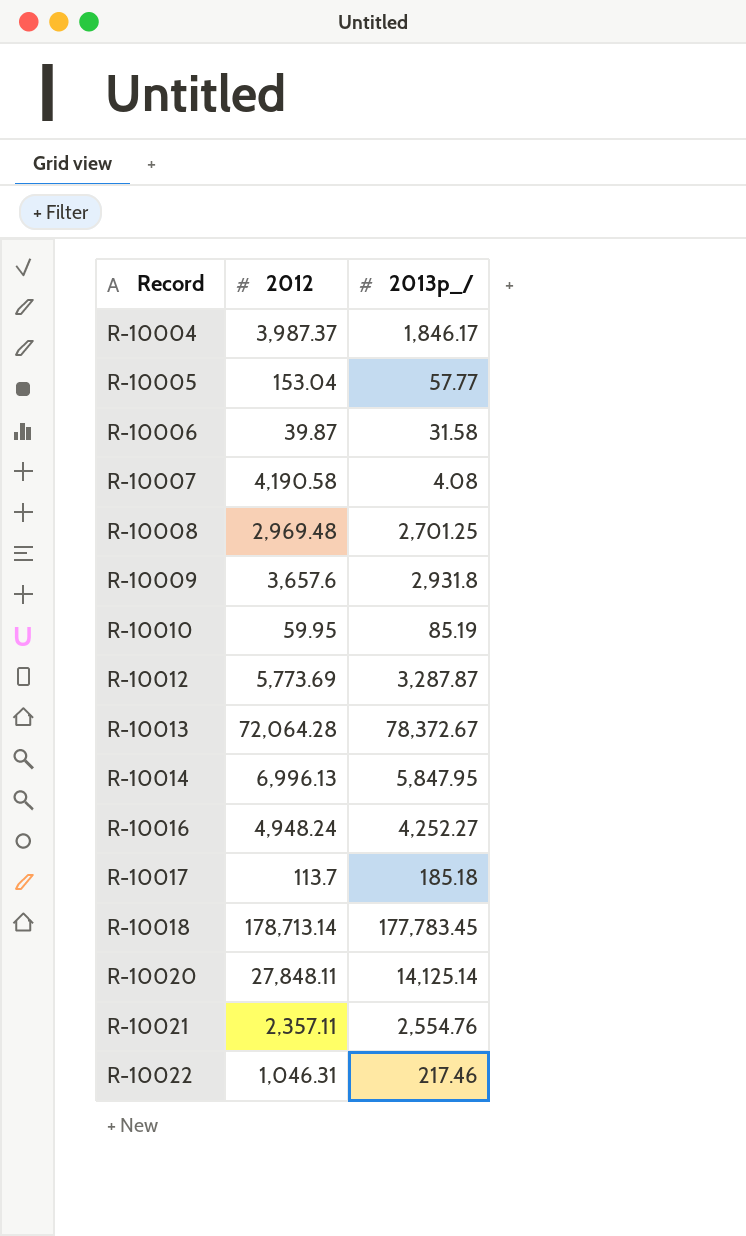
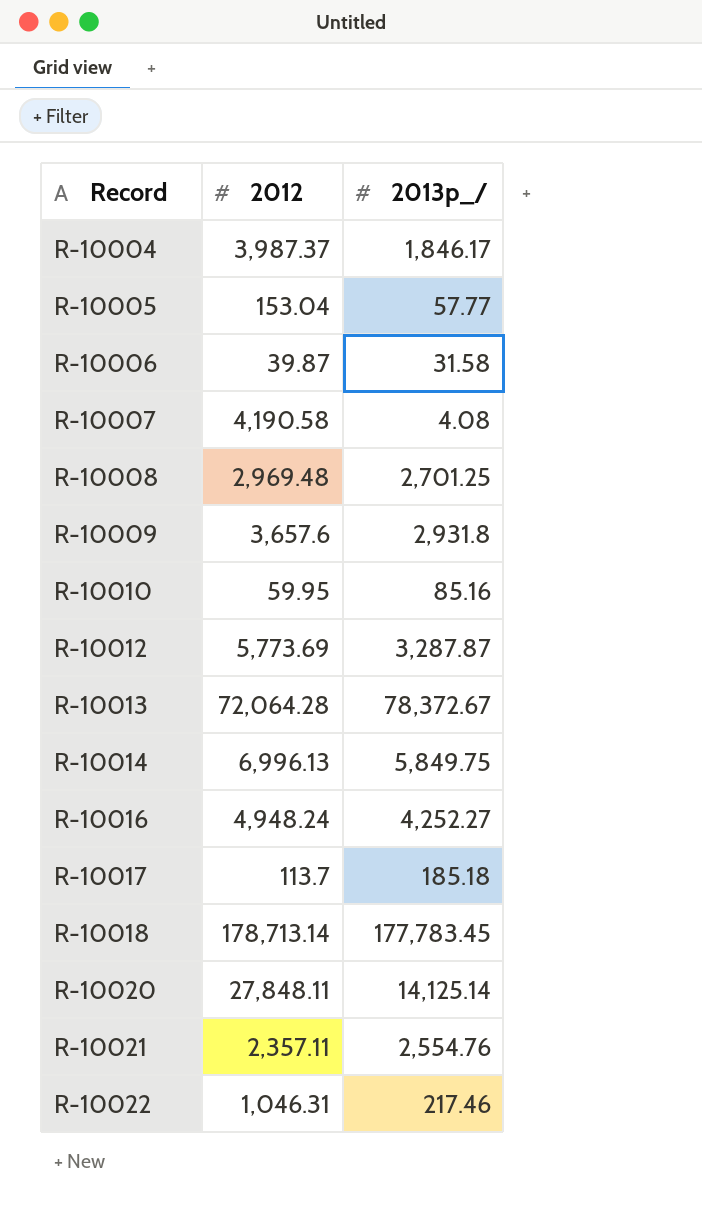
R-10010 | 2013p_/: 85.19 -> 85.16
R-10014 | 2013p_/: 5,847.95 -> 5,849.75

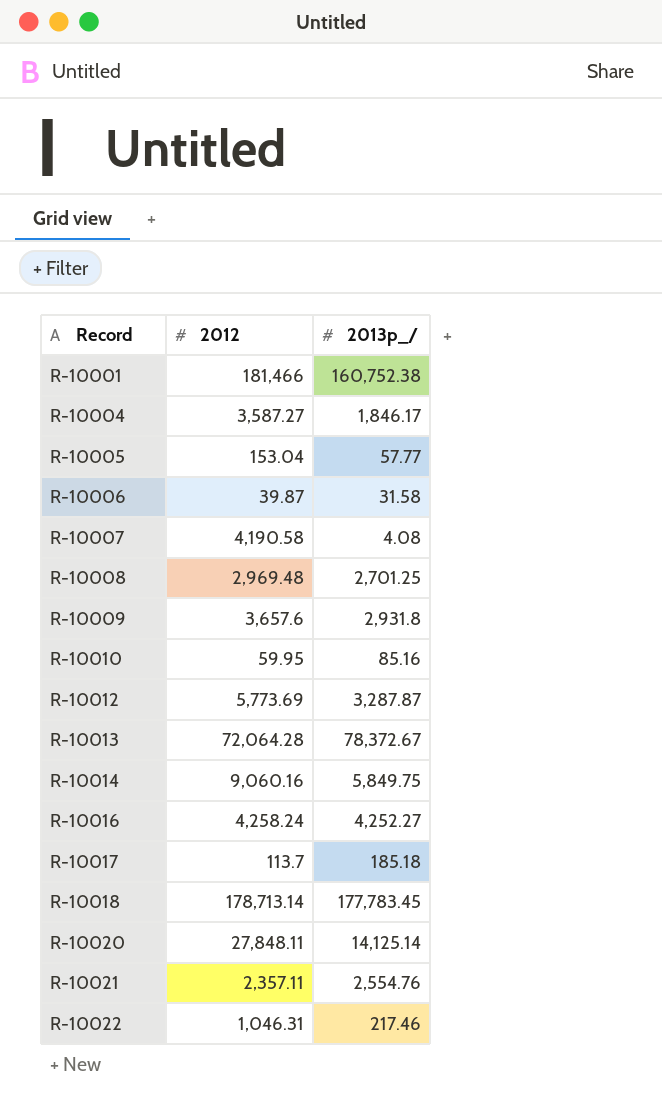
row R-10001: none -> 181,466 | 160,752.38
R-10004 | 2012: 3,987.37 -> 3,587.27
R-10014 | 2012: 6,996.13 -> 9,060.16
R-10016 | 2012: 4,948.24 -> 4,258.24

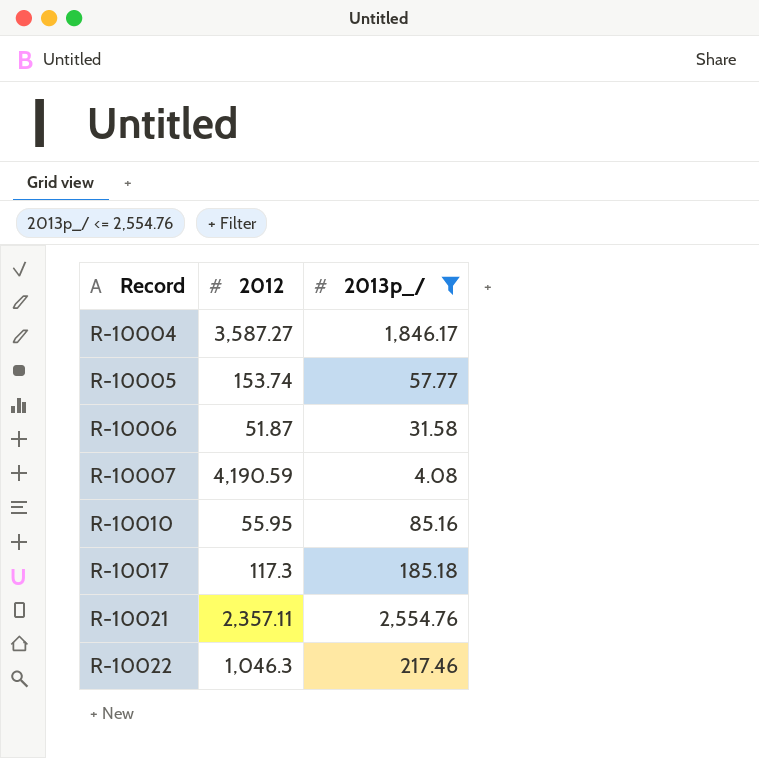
filter: none -> 2013p_/ <= 2,554.76
R-10005 | 2012: 153.04 -> 153.74
R-10006 | 2012: 39.87 -> 51.87
R-10007 | 2012: 4,190.58 -> 4,190.59
R-10010 | 2012: 59.95 -> 55.95
R-10017 | 2012: 113.7 -> 117.3
R-10022 | 2012: 1,046.31 -> 1,046.3

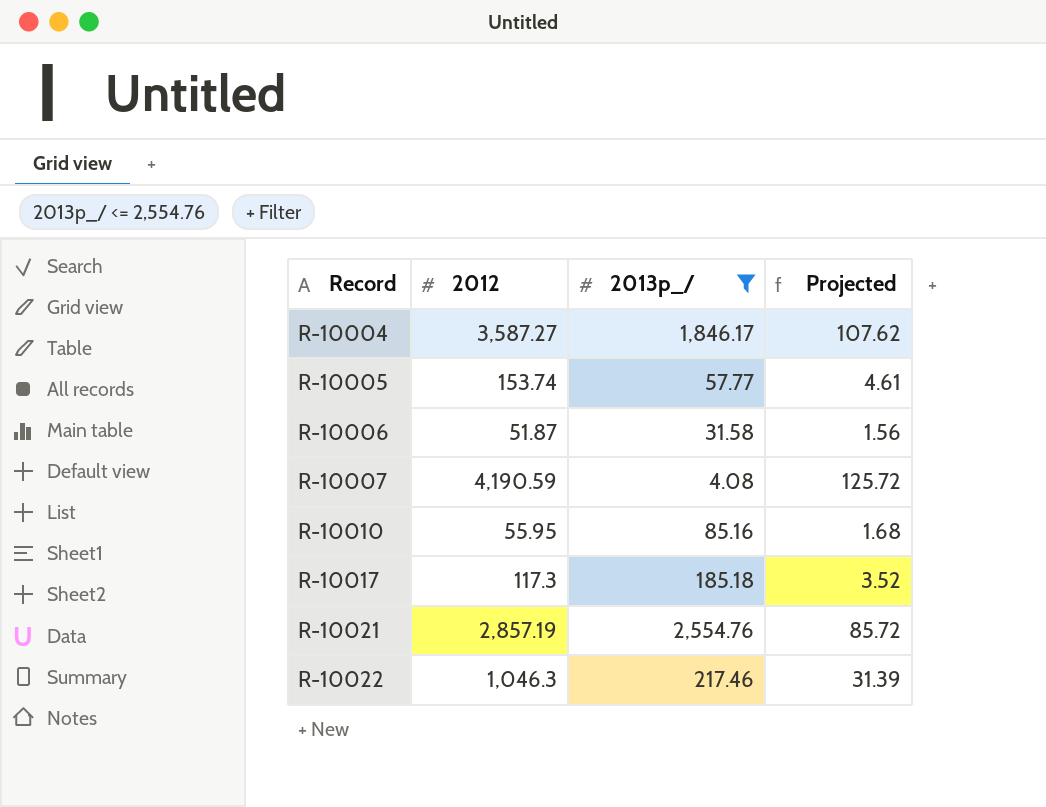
column Projected | formula: none -> [2012] * 0.03
R-10021 | 2012: 2,357.11 -> 2,857.19

